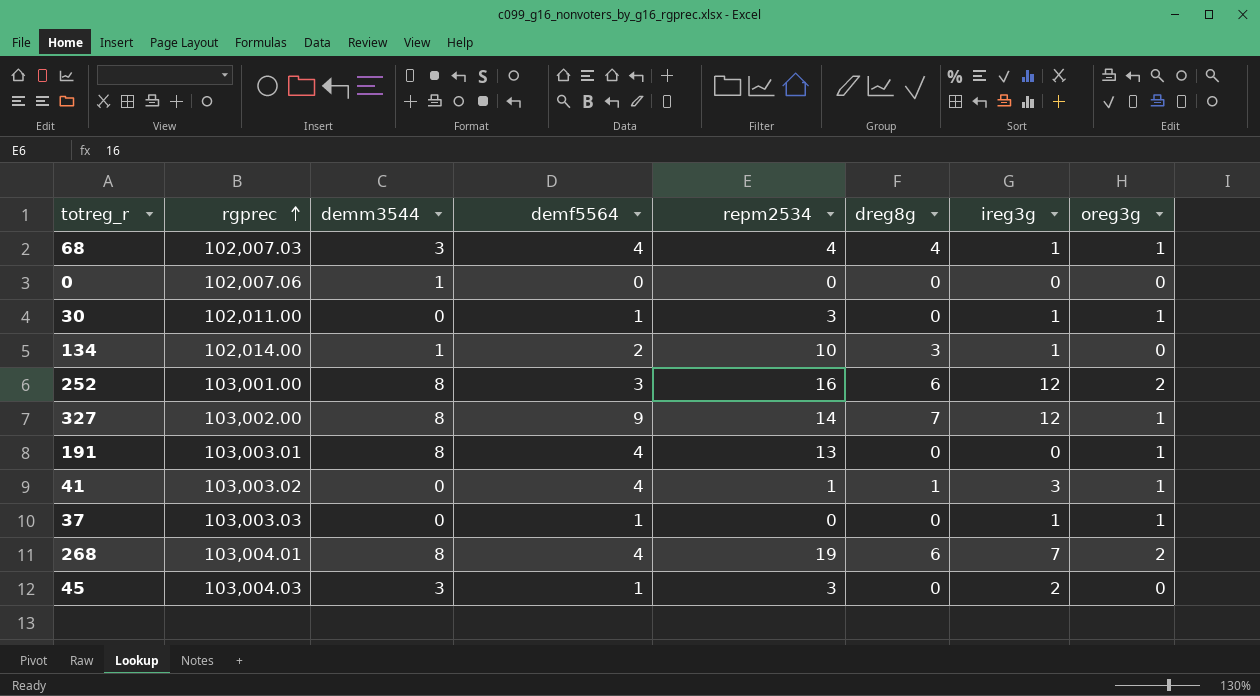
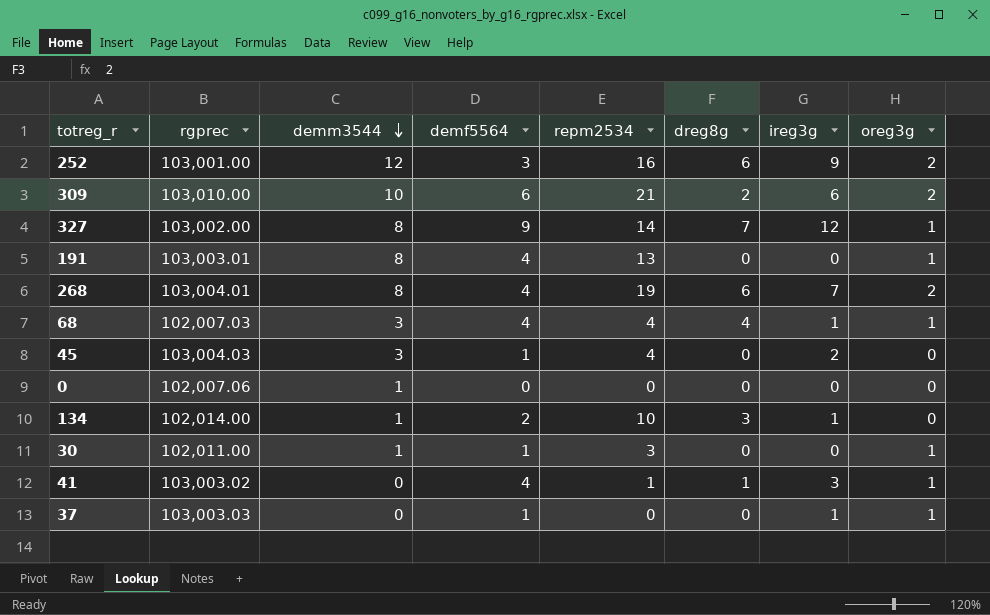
row order: rgprec ascending -> demm3544 descending
252 | demm3544: 8 -> 12
252 | ireg3g: 12 -> 9
row 309: none -> 103,010.00 | 10 | 6 | 21 | 2 | 6 | 2
45 | repm2534: 3 -> 4
30 | demm3544: 0 -> 1
30 | ireg3g: 1 -> 0

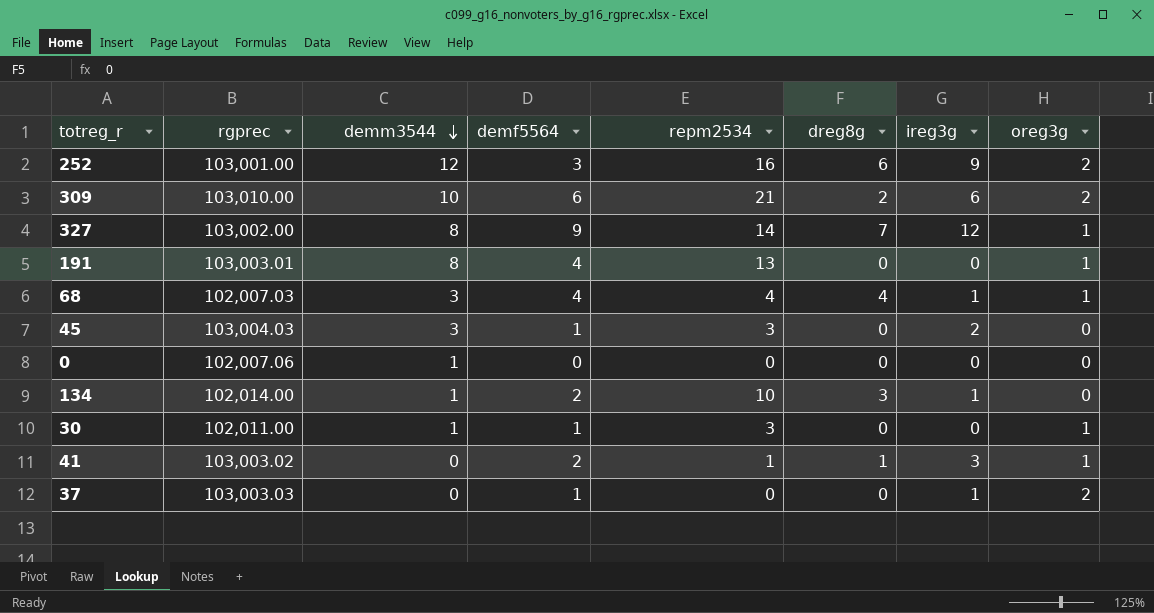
row 268: 103,004.01 | 8 | 4 | 19 | 6 | 7 | 2 -> none
45 | repm2534: 4 -> 3
41 | demf5564: 4 -> 2
37 | oreg3g: 1 -> 2

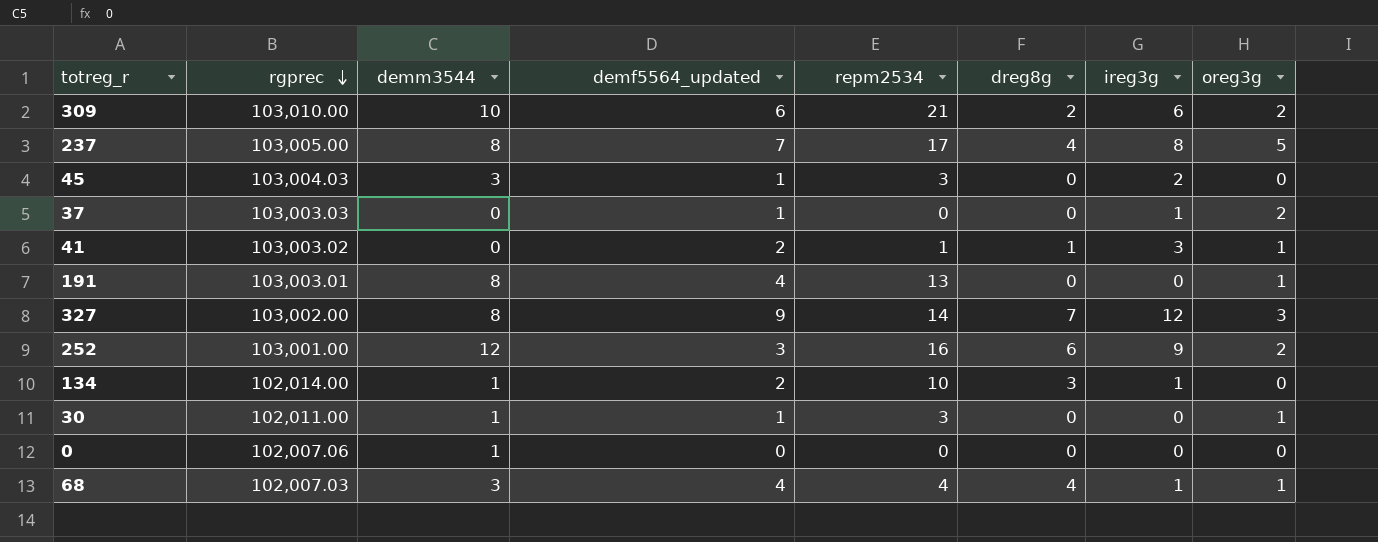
row order: demm3544 descending -> rgprec descending
column name: demf5564 -> demf5564_updated
row 237: none -> 103,005.00 | 8 | 7 | 17 | 4 | 8 | 5
327 | oreg3g: 1 -> 3

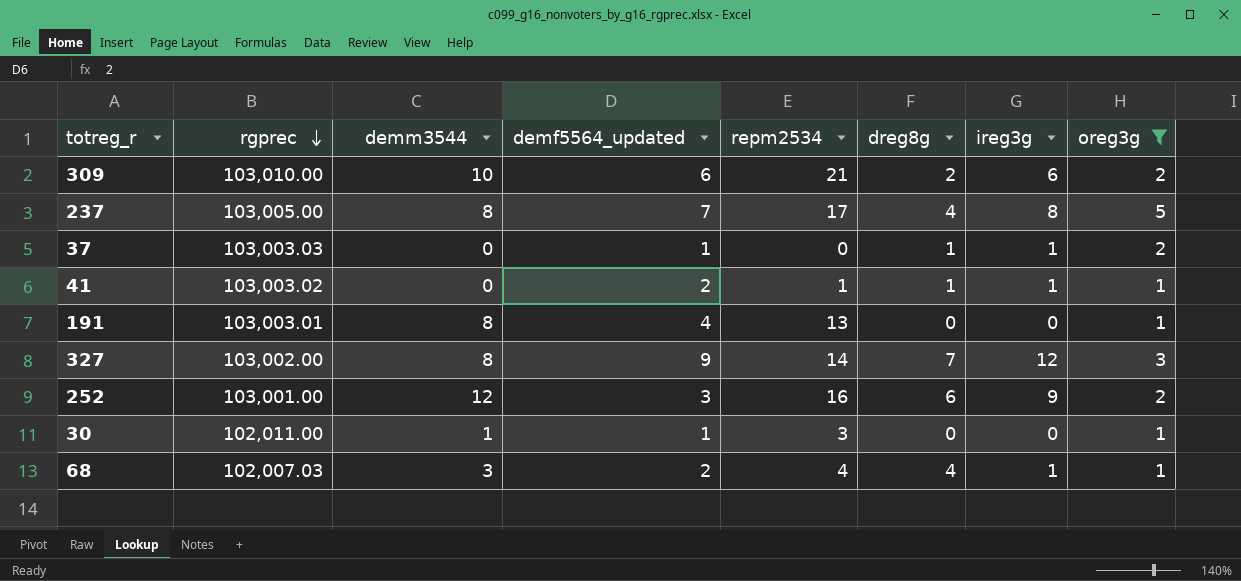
filter: none -> oreg3g != 0
37 | dreg8g: 0 -> 1
41 | ireg3g: 3 -> 1
68 | demf5564_updated: 4 -> 2

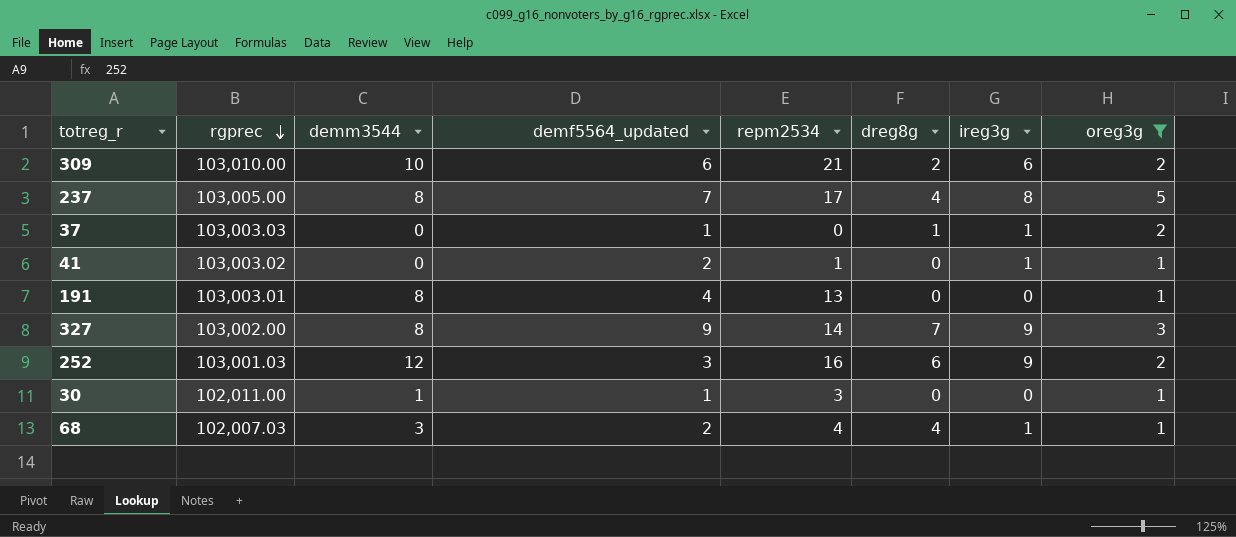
41 | dreg8g: 1 -> 0
327 | ireg3g: 12 -> 9
252 | rgprec: 103,001.00 -> 103,001.03

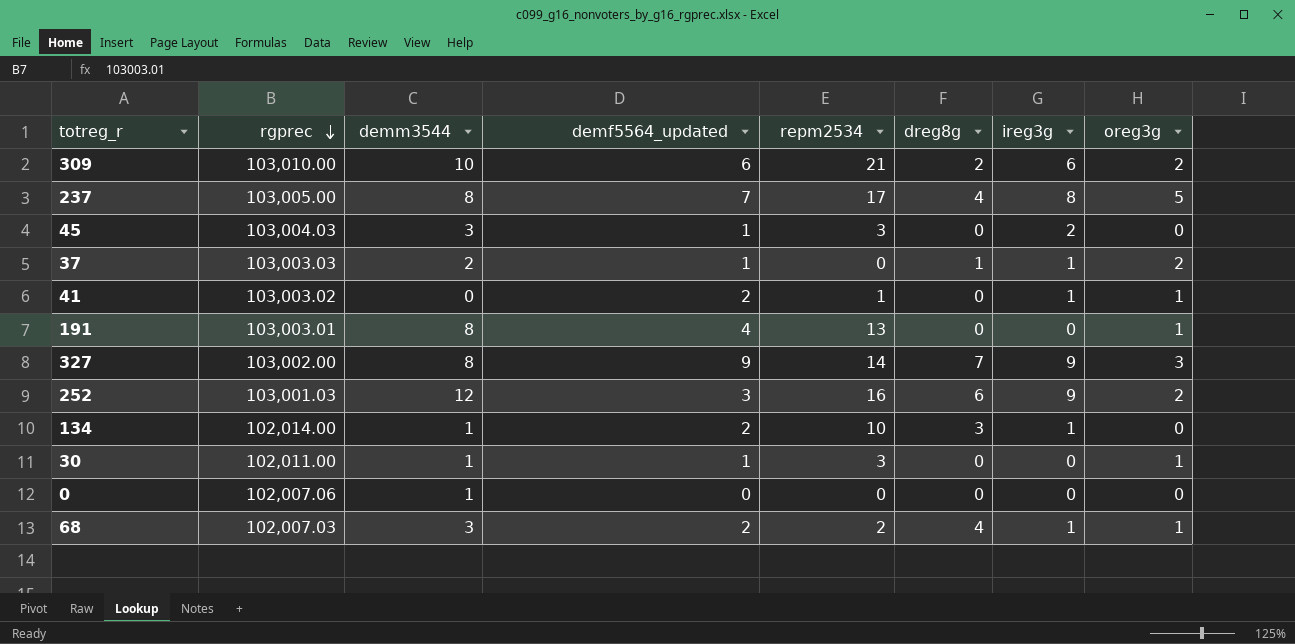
filter: oreg3g != 0 -> none
37 | demm3544: 0 -> 2
68 | repm2534: 4 -> 2

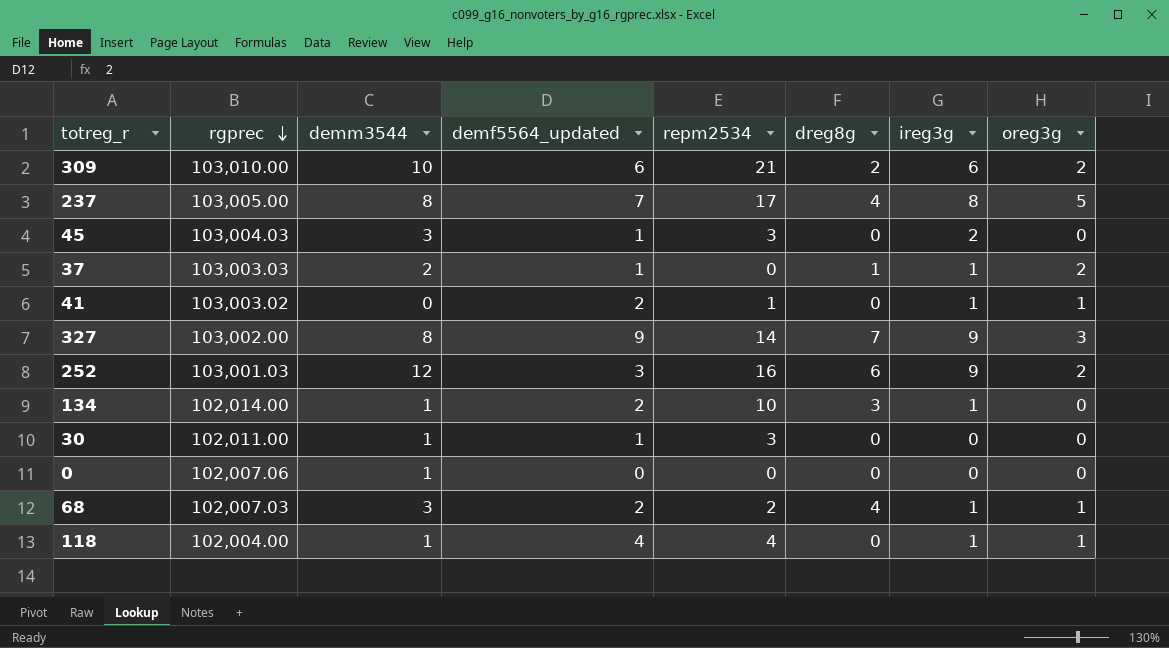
row 191: 103,003.01 | 8 | 4 | 13 | 0 | 0 | 1 -> none
30 | oreg3g: 1 -> 0
row 118: none -> 102,004.00 | 1 | 4 | 4 | 0 | 1 | 1

